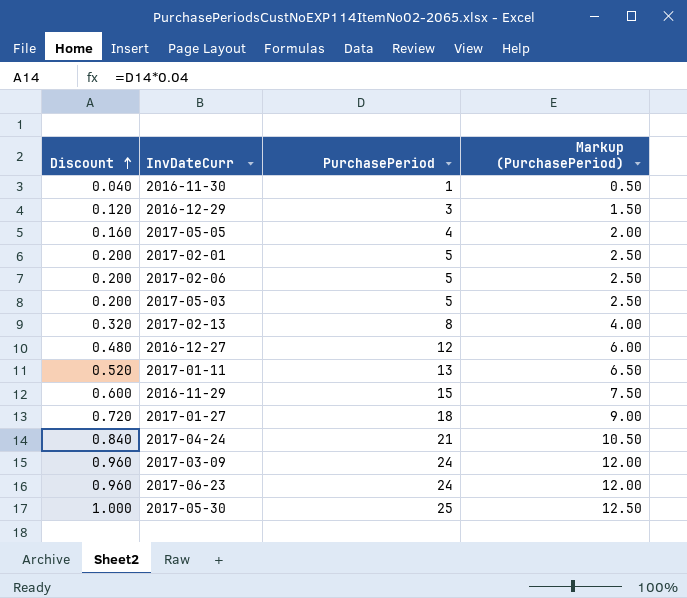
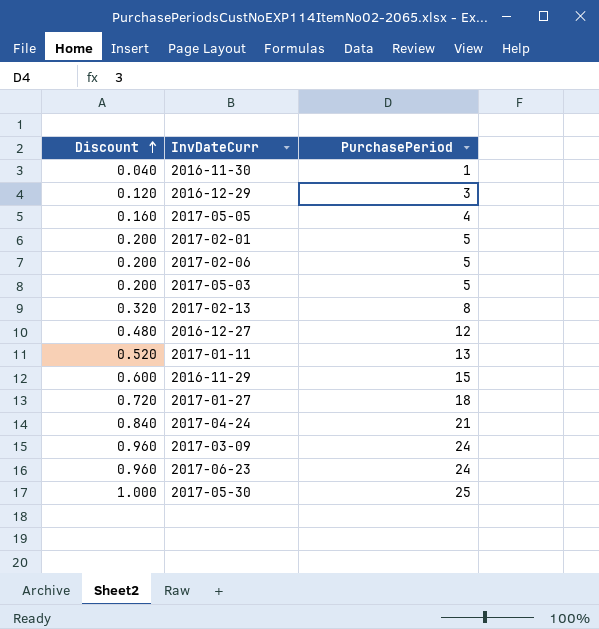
column Markup (PurchasePeriod) | formula: [PurchasePeriod] * 0.5 -> none

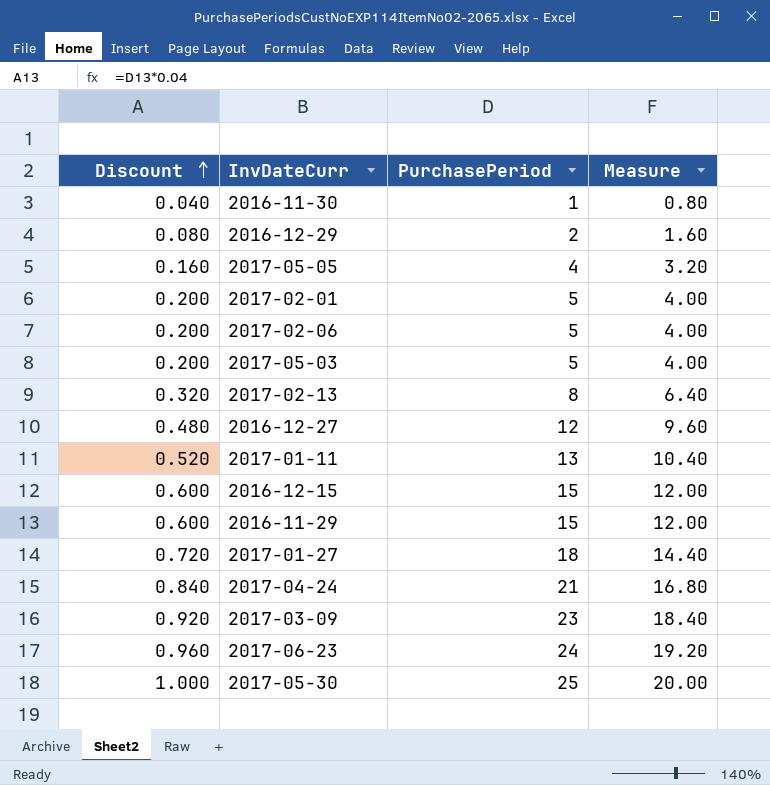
column Measure | formula: none -> [PurchasePeriod] * 0.8
2016-12-29 | Discount: 0.120 -> 0.080
2016-12-29 | PurchasePeriod: 3 -> 2
row 2016-12-15: none -> 0.600 | 15 | 12.00
2017-03-09 | Discount: 0.960 -> 0.920
2017-03-09 | PurchasePeriod: 24 -> 23

